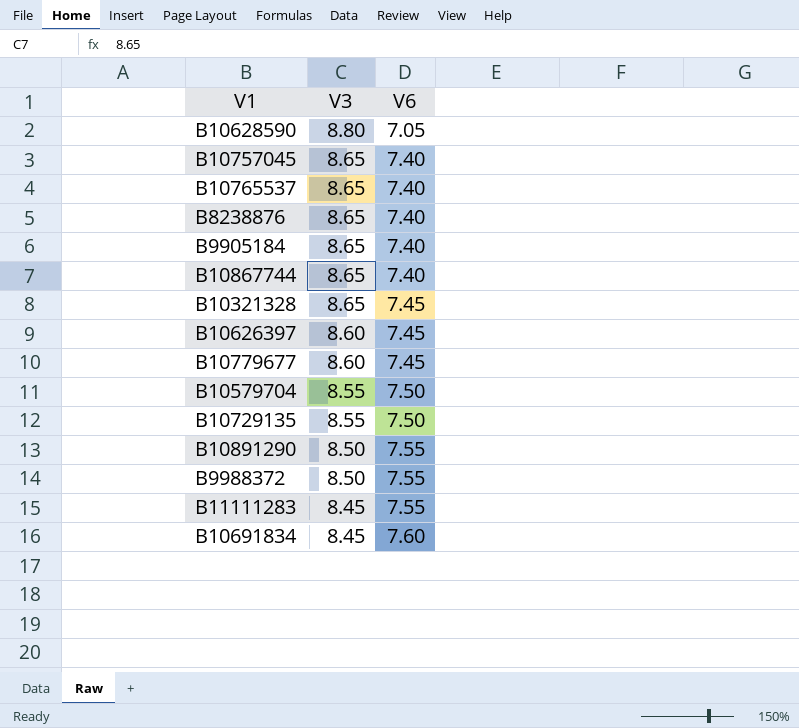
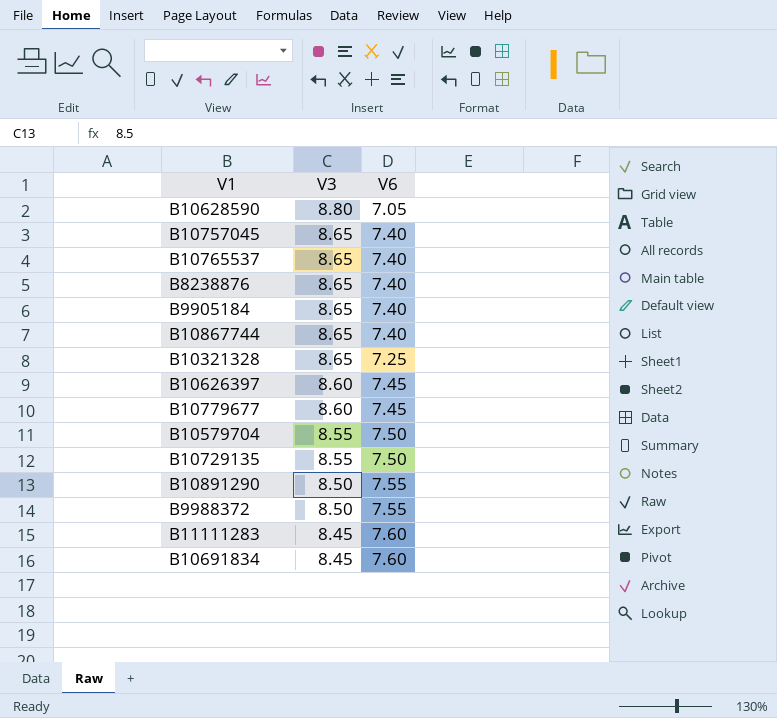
B10321328 | V6: 7.45 -> 7.25
B11111283 | V6: 7.55 -> 7.60

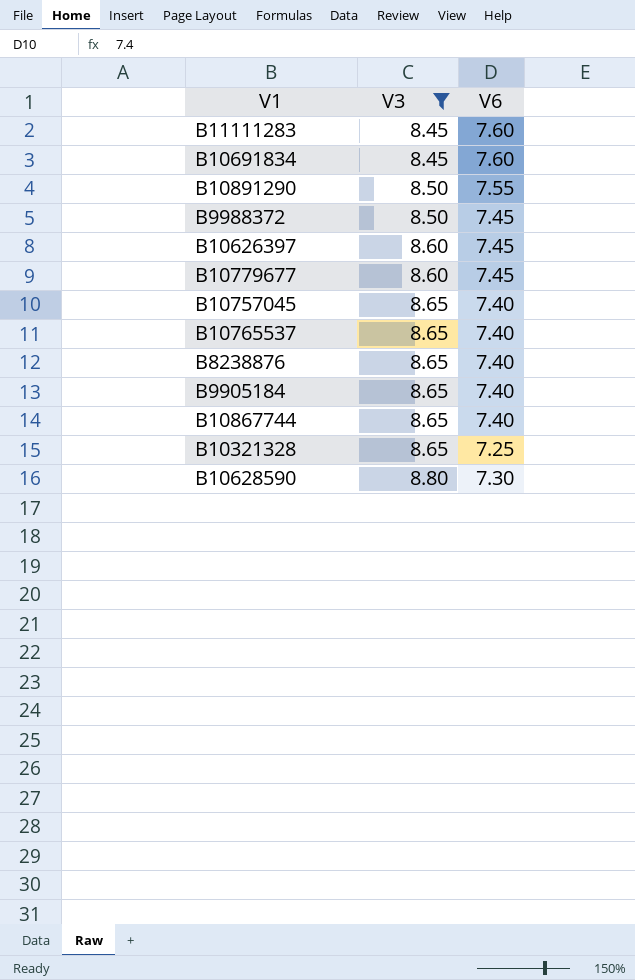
filter: none -> V3 != 8.55
row order: V3 descending -> V3 ascending
B9988372 | V6: 7.55 -> 7.45
B10628590 | V6: 7.05 -> 7.30

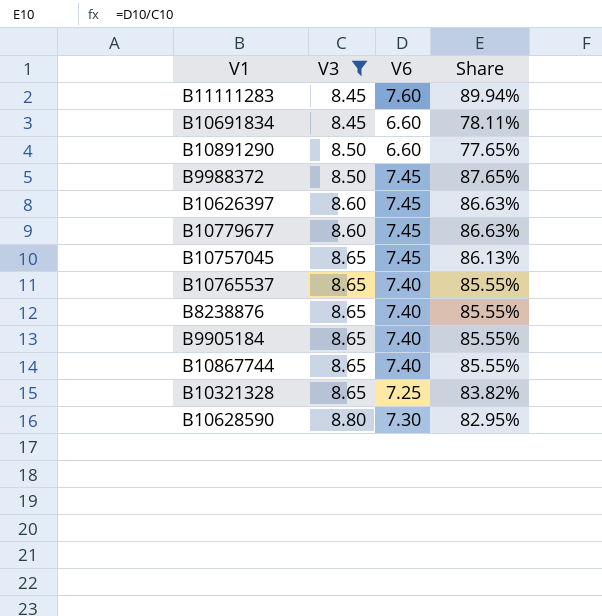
column Share | formula: none -> [V6] / [V3]
B10691834 | V6: 7.60 -> 6.60
B10891290 | V6: 7.55 -> 6.60
B10757045 | V6: 7.40 -> 7.45

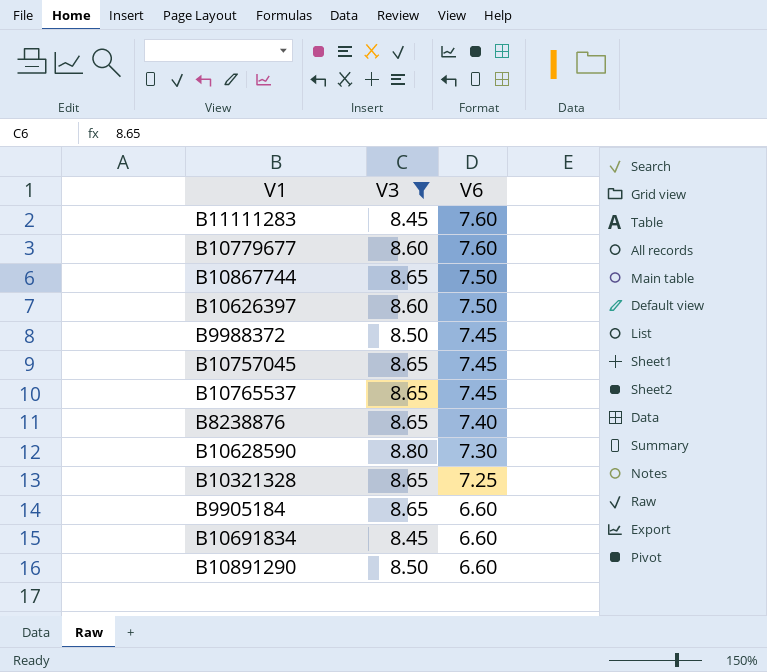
row order: V3 ascending -> V6 descending
column Share | formula: [V6] / [V3] -> none
B10779677 | V6: 7.45 -> 7.60
B10867744 | V6: 7.40 -> 7.50
B10626397 | V6: 7.45 -> 7.50
B10765537 | V6: 7.40 -> 7.45
B9905184 | V6: 7.40 -> 6.60

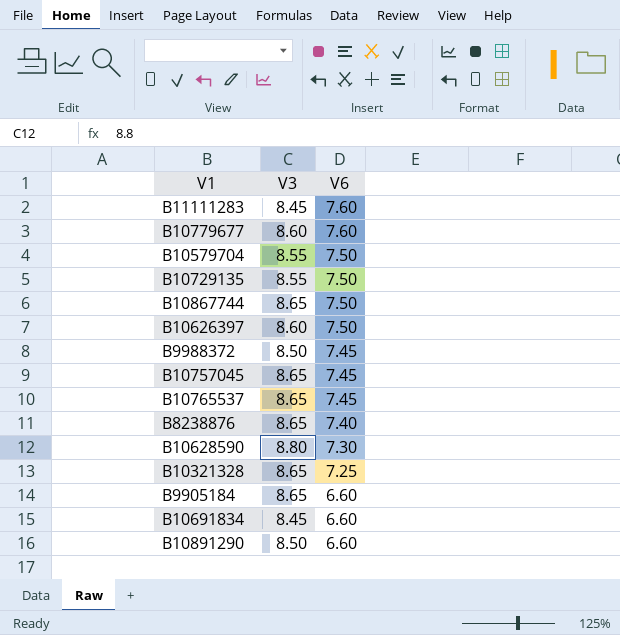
filter: V3 != 8.55 -> none

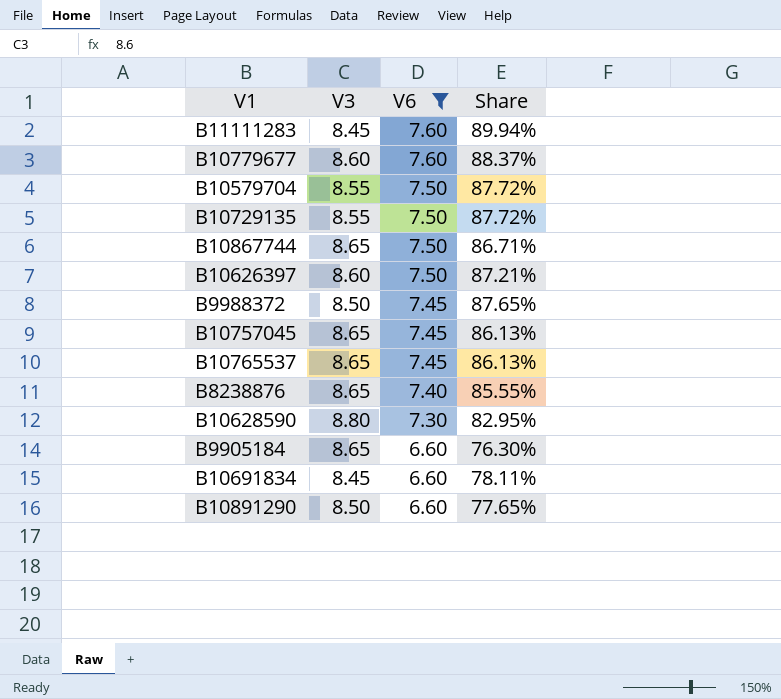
filter: none -> V6 != 7.25
column Share | formula: none -> [V6] / [V3]

